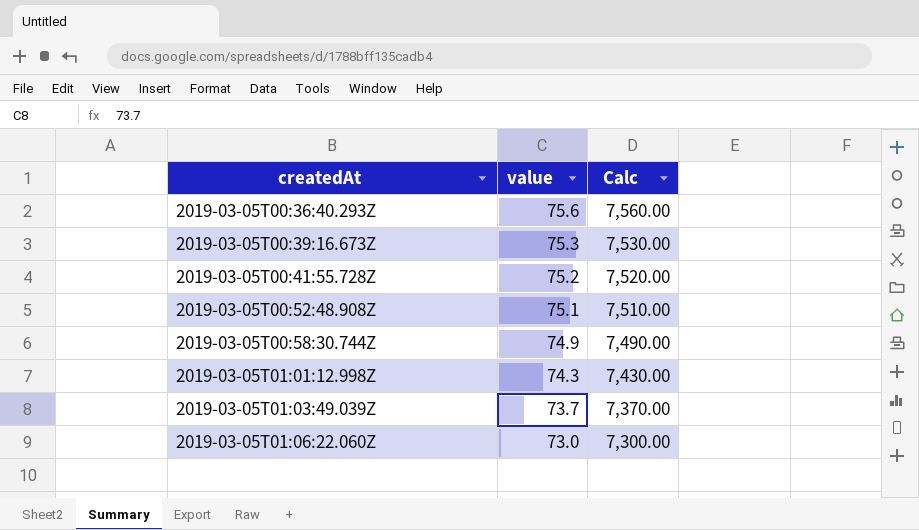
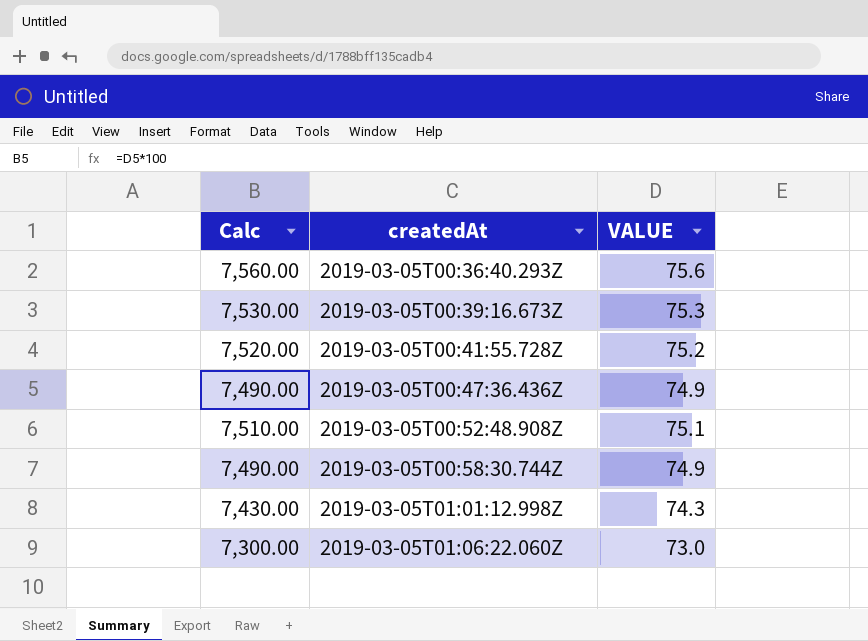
column Calc | position: 3 -> 1
column name: value -> VALUE
row 2019-03-05T01:03:49.039Z: 73.7 | 7,370.00 -> none
row 2019-03-05T00:47:36.436Z: none -> 7,490.00 | 74.9

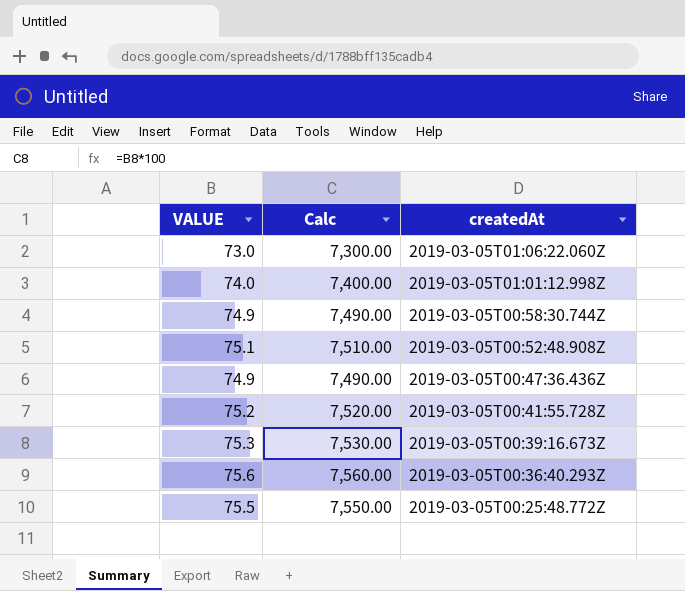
row order: createdAt ascending -> createdAt descending
column VALUE | position: 3 -> 1
2019-03-05T01:01:12.998Z | VALUE: 74.3 -> 74.0
2019-03-05T01:01:12.998Z | Calc: 7,430.00 -> 7,400.00
row 2019-03-05T00:25:48.772Z: none -> 75.5 | 7,550.00

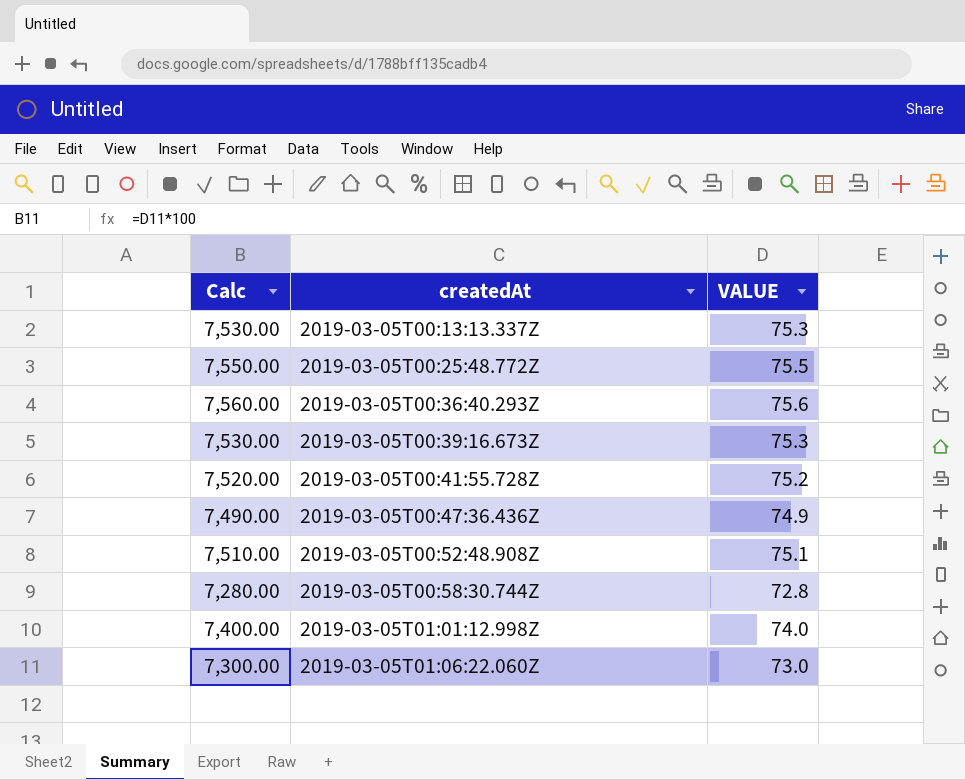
row order: createdAt descending -> createdAt ascending
column VALUE | position: 1 -> 3
row 2019-03-05T00:13:13.337Z: none -> 7,530.00 | 75.3
2019-03-05T00:58:30.744Z | Calc: 7,490.00 -> 7,280.00
2019-03-05T00:58:30.744Z | VALUE: 74.9 -> 72.8

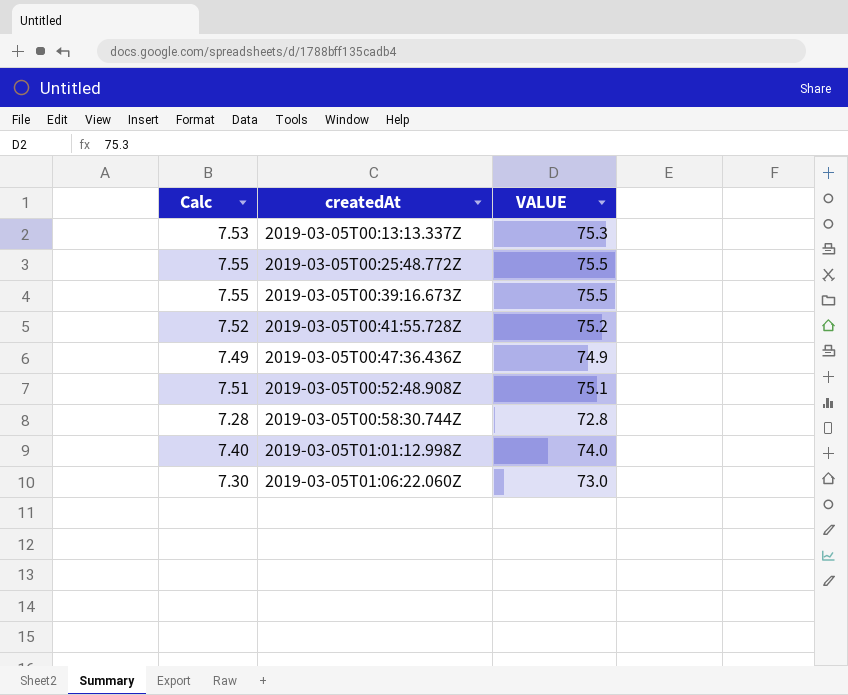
column Calc | formula: [VALUE] * 100 -> [VALUE] * 0.1
row 2019-03-05T00:36:40.293Z: 7,560.00 | 75.6 -> none
2019-03-05T00:39:16.673Z | VALUE: 75.3 -> 75.5

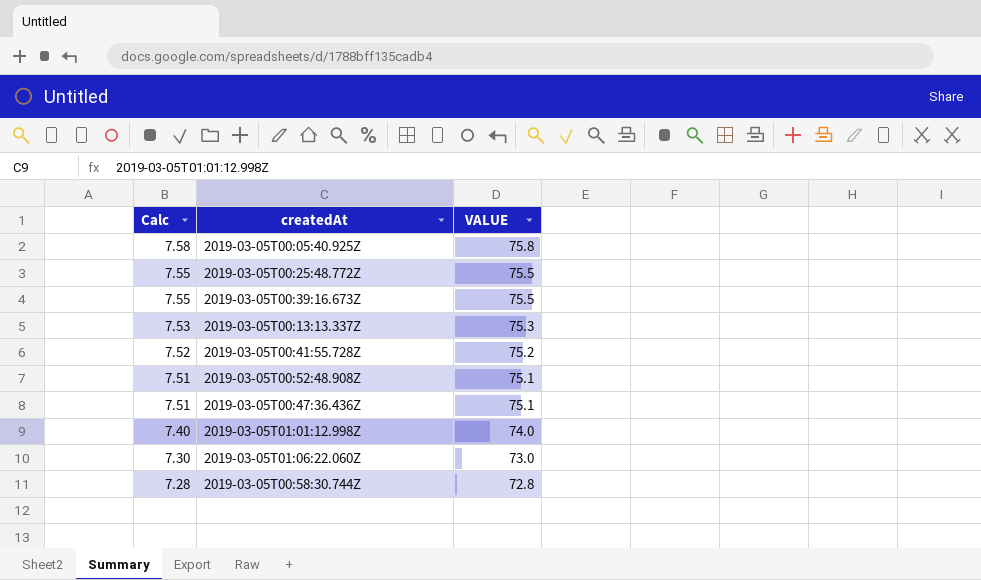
row order: createdAt ascending -> Calc descending
row 2019-03-05T00:05:40.925Z: none -> 7.58 | 75.8
2019-03-05T00:47:36.436Z | Calc: 7.49 -> 7.51
2019-03-05T00:47:36.436Z | VALUE: 74.9 -> 75.1

